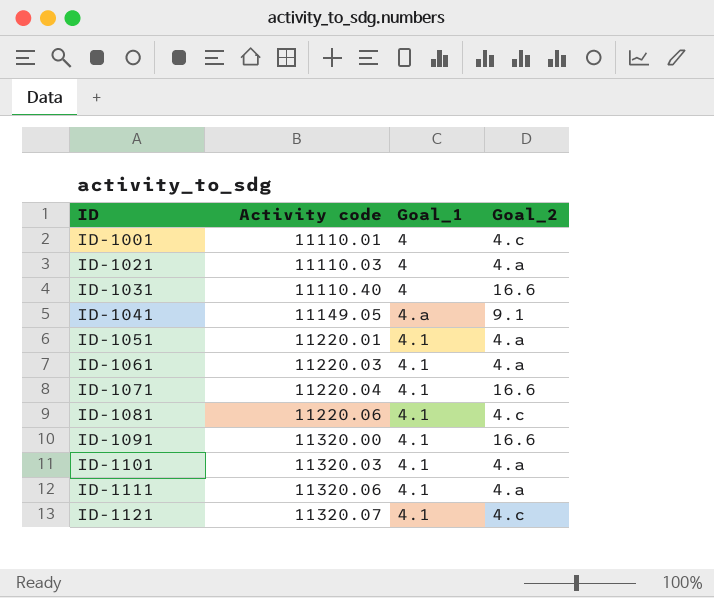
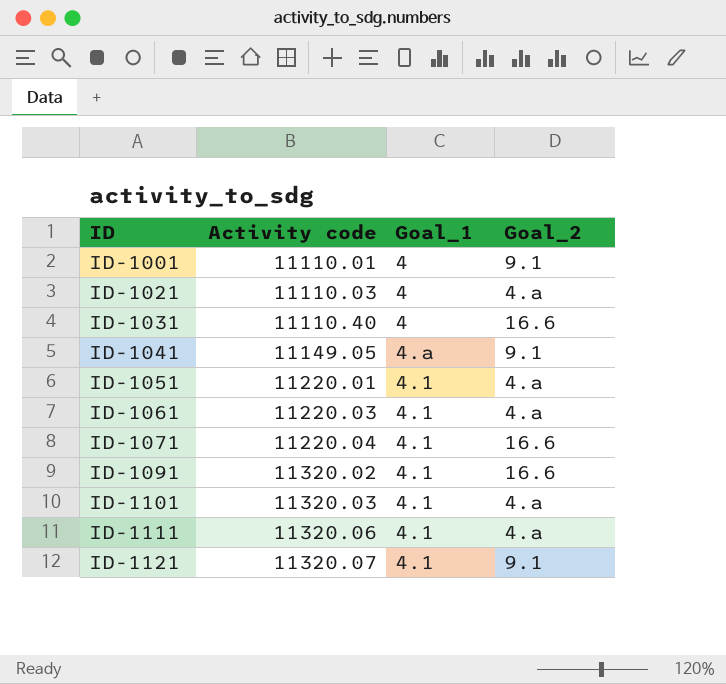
row ID-1081: 11220.06 | 4.1 | 4.c -> none
ID-1001 | Goal_2: 4.c -> 9.1
ID-1091 | Activity code: 11320.00 -> 11320.02
ID-1121 | Goal_2: 4.c -> 9.1

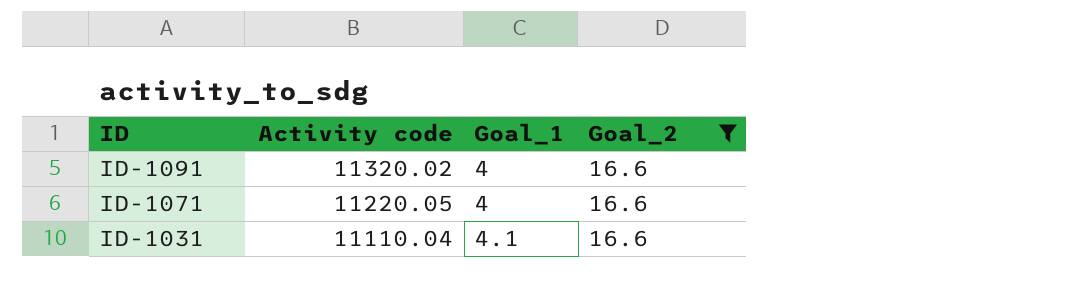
filter: none -> Goal_2 = 16.6
row order: ID ascending -> ID descending
ID-1091 | Goal_1: 4.1 -> 4
ID-1071 | Activity code: 11220.04 -> 11220.05
ID-1071 | Goal_1: 4.1 -> 4
ID-1031 | Activity code: 11110.40 -> 11110.04
ID-1031 | Goal_1: 4 -> 4.1

